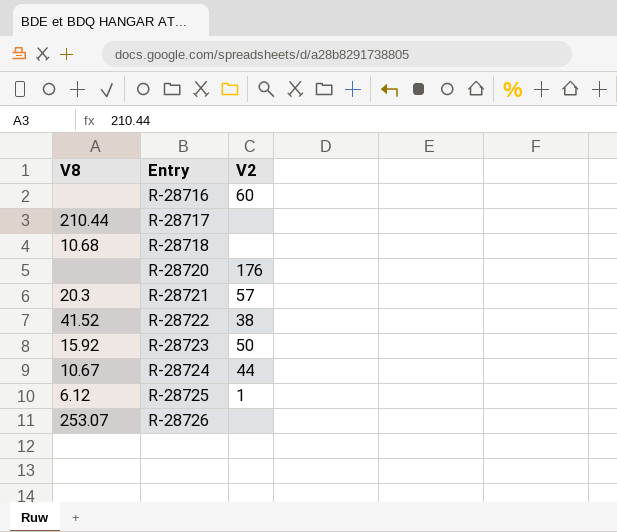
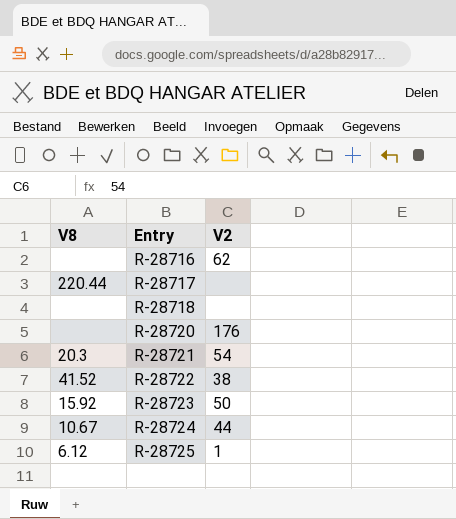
row R-28726: 253.07 | none -> none
R-28716 | V2: 60 -> 62
R-28717 | V8: 210.44 -> 220.44
R-28718 | V8: 10.68 -> none
R-28721 | V2: 57 -> 54

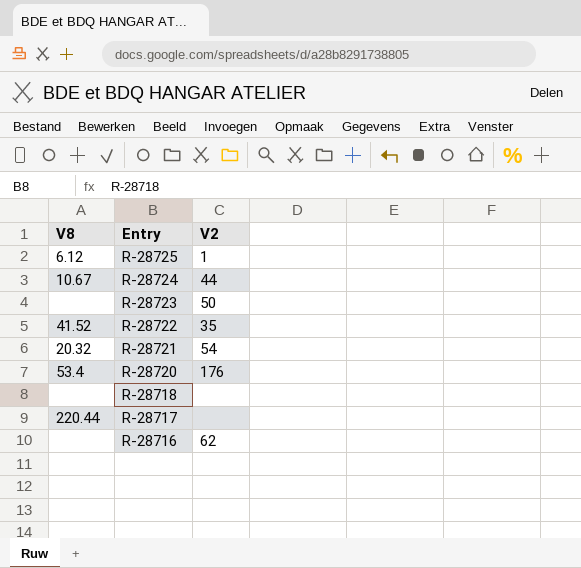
row order: Entry ascending -> Entry descending
R-28723 | V8: 15.92 -> none
R-28722 | V2: 38 -> 35
R-28721 | V8: 20.3 -> 20.32
R-28720 | V8: none -> 53.4

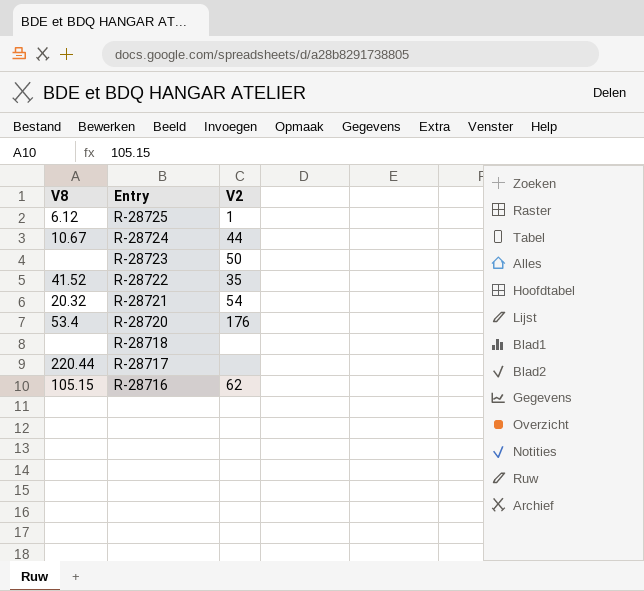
R-28716 | V8: none -> 105.15

